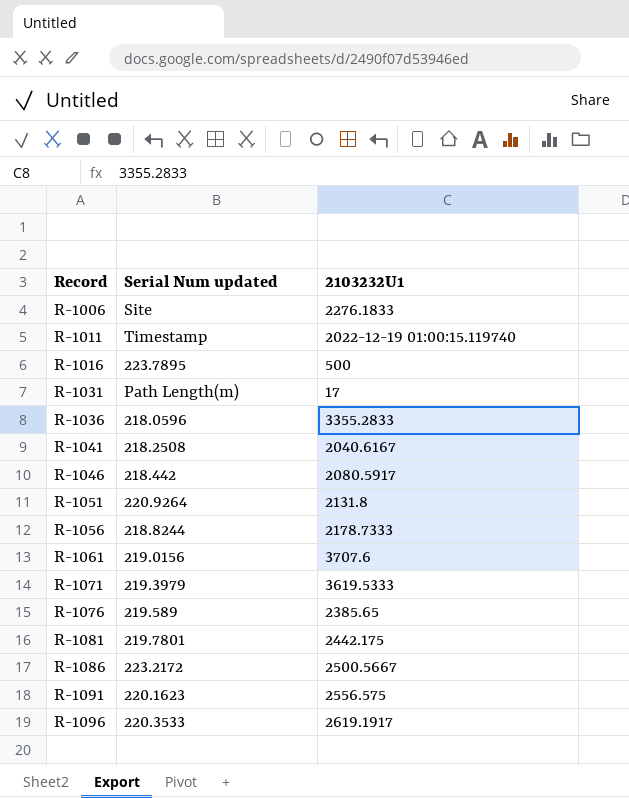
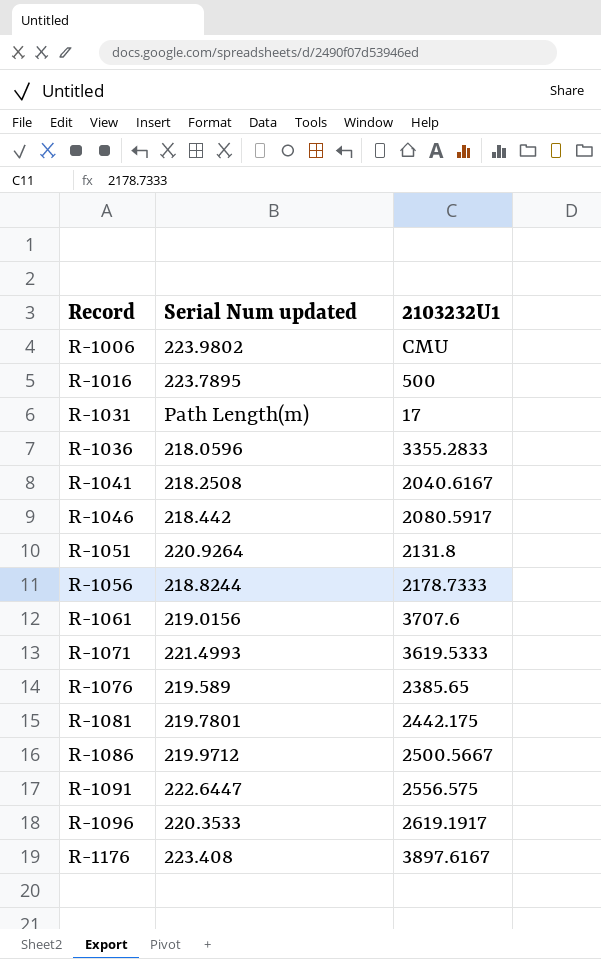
row R-1011: Timestamp | 2022-12-19 01:00:15.119740 -> none
R-1006 | Serial Num updated: Site -> 223.9802
R-1006 | 2103232U1: 2276.1833 -> CMU
R-1071 | Serial Num updated: 219.3979 -> 221.4993
R-1086 | Serial Num updated: 223.2172 -> 219.9712
R-1091 | Serial Num updated: 220.1623 -> 222.6447
row R-1176: none -> 223.408 | 3897.6167

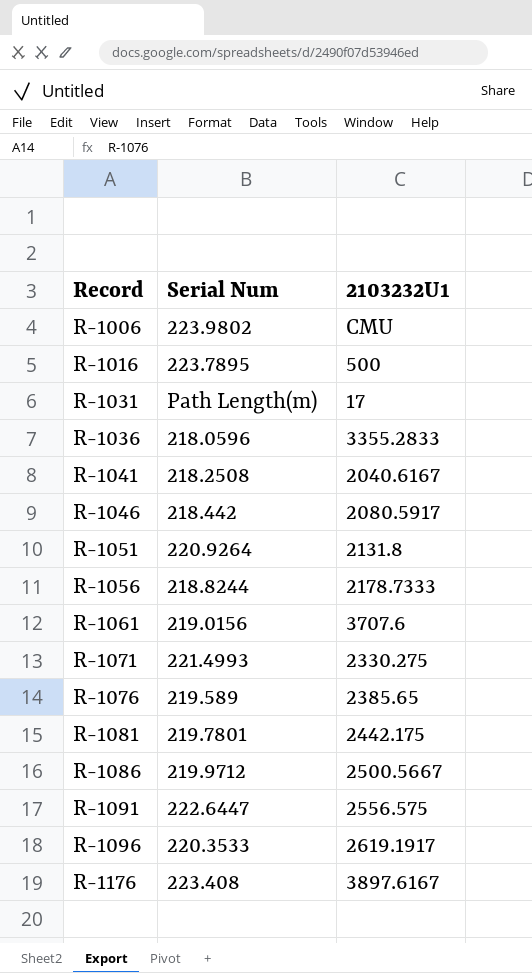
column name: Serial Num updated -> Serial Num
R-1071 | 2103232U1: 3619.5333 -> 2330.275

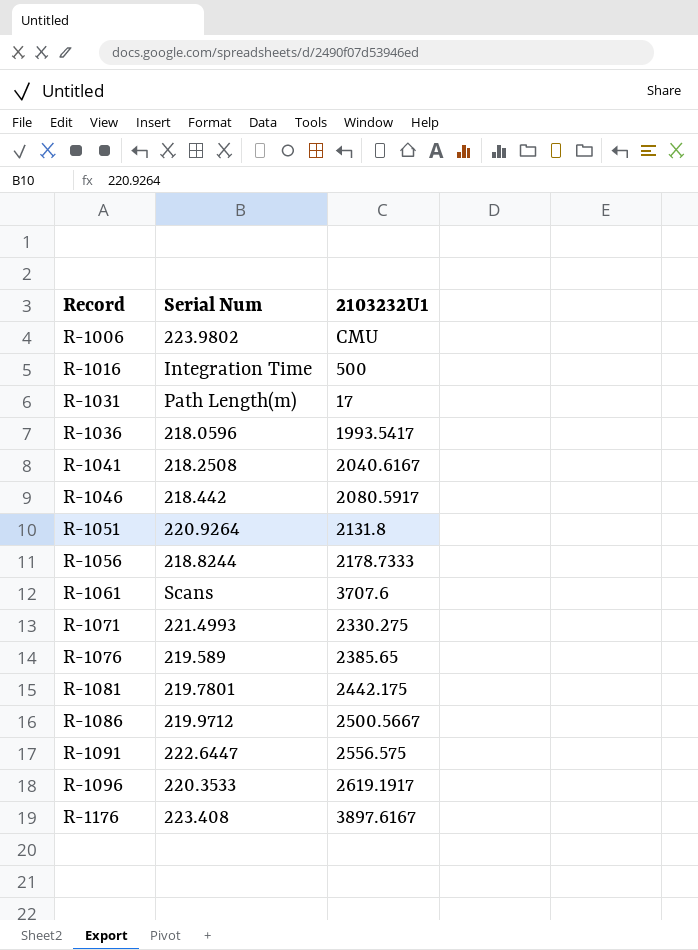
R-1016 | Serial Num: 223.7895 -> Integration Time
R-1036 | 2103232U1: 3355.2833 -> 1993.5417
R-1061 | Serial Num: 219.0156 -> Scans

